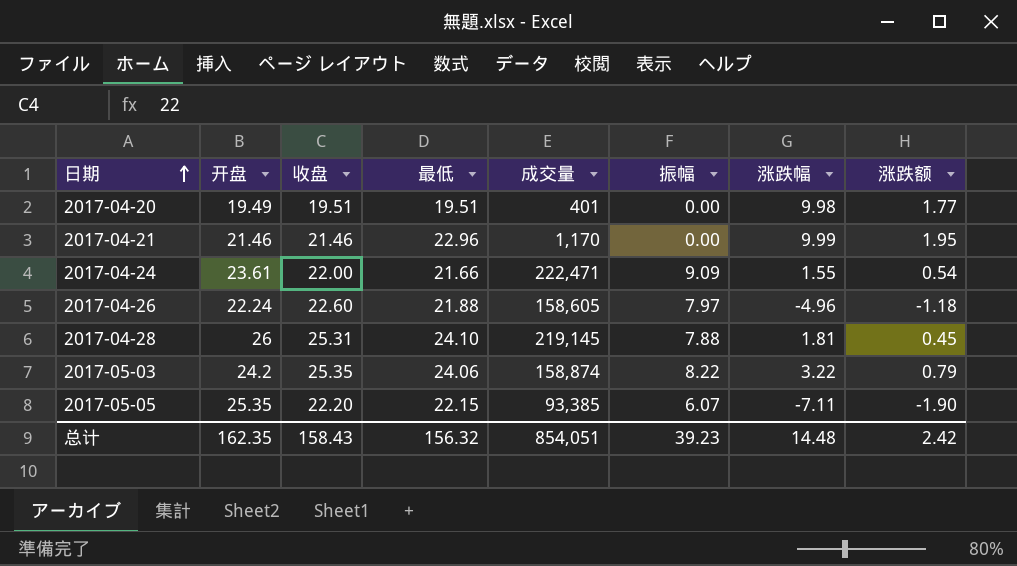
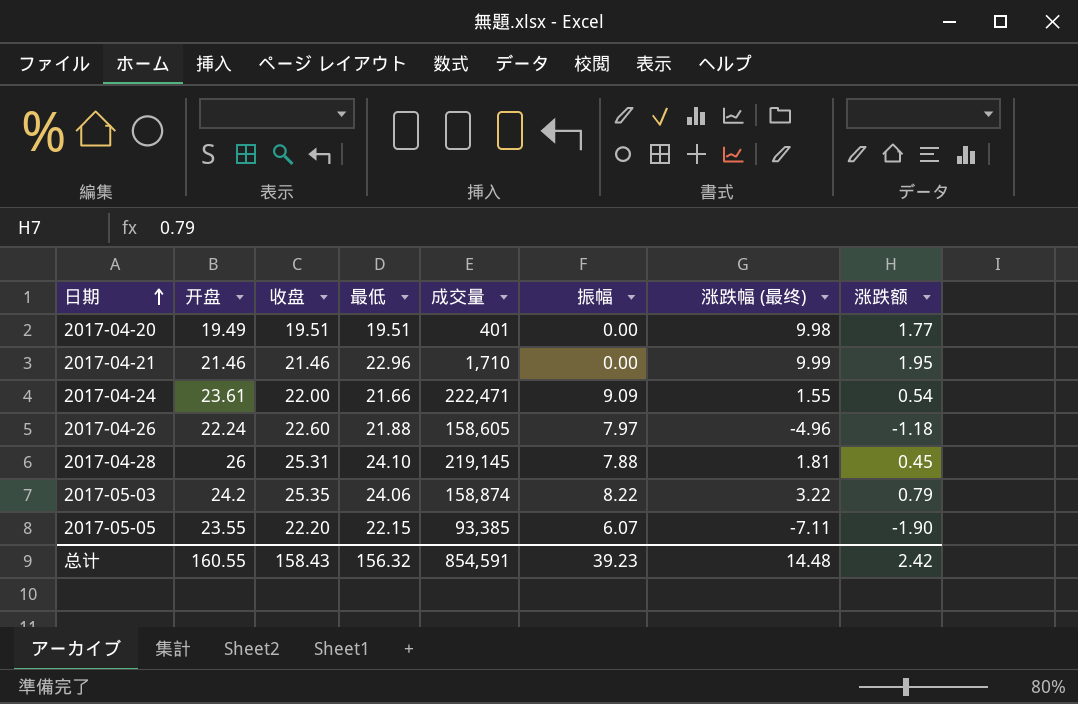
column name: 涨跌幅 -> 涨跌幅 (最终)
2017-04-21 | 成交量: 1,170 -> 1,710
2017-05-05 | 开盘: 25.35 -> 23.55
总计 | 开盘: 162.35 -> 160.55
总计 | 成交量: 854,051 -> 854,591

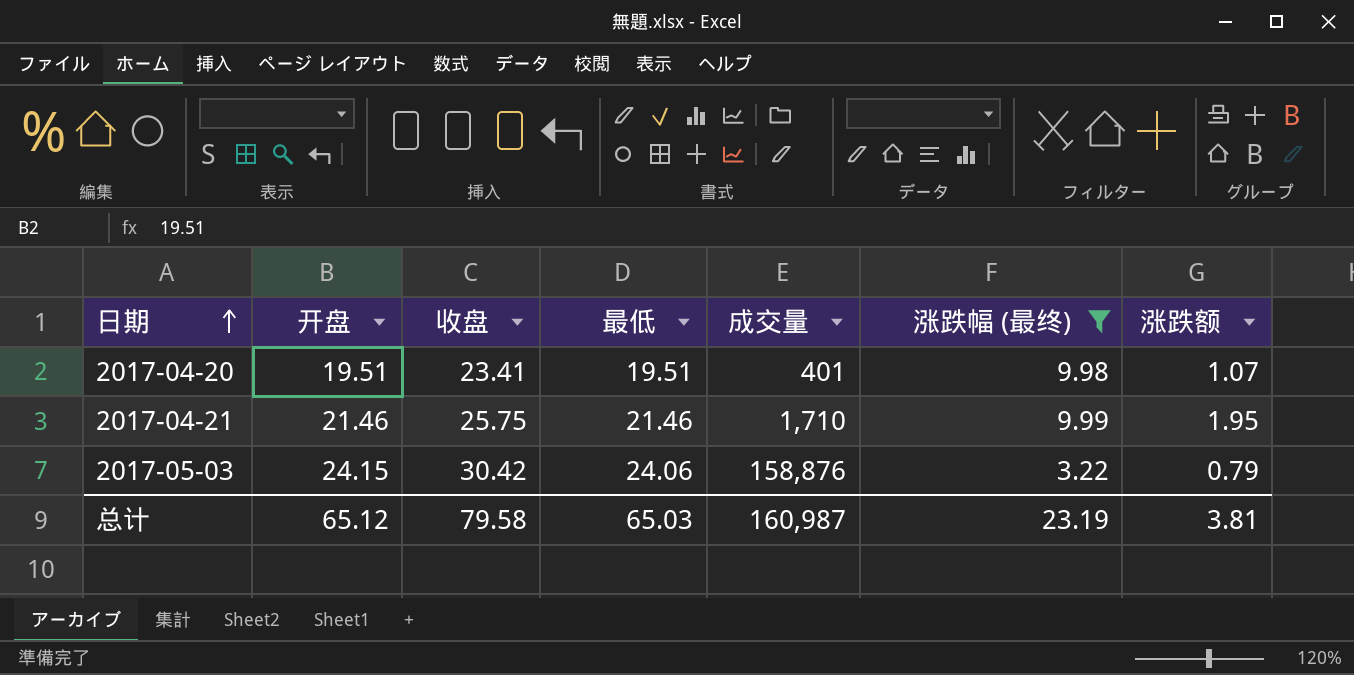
filter: none -> 涨跌幅 (最终) >= 3.22
column 振幅 | position: 6 -> none
2017-04-20 | 开盘: 19.49 -> 19.51
2017-04-20 | 收盘: 19.51 -> 23.41
2017-04-20 | 涨跌额: 1.77 -> 1.07
2017-04-21 | 收盘: 21.46 -> 25.75
2017-04-21 | 最低: 22.96 -> 21.46
2017-05-03 | 开盘: 24.2 -> 24.15
2017-05-03 | 收盘: 25.35 -> 30.42
2017-05-03 | 成交量: 158,874 -> 158,876
总计 | 开盘: 160.55 -> 65.12
总计 | 收盘: 158.43 -> 79.58
总计 | 最低: 156.32 -> 65.03
总计 | 成交量: 854,591 -> 160,987
总计 | 涨跌幅 (最终): 14.48 -> 23.19
总计 | 涨跌额: 2.42 -> 3.81

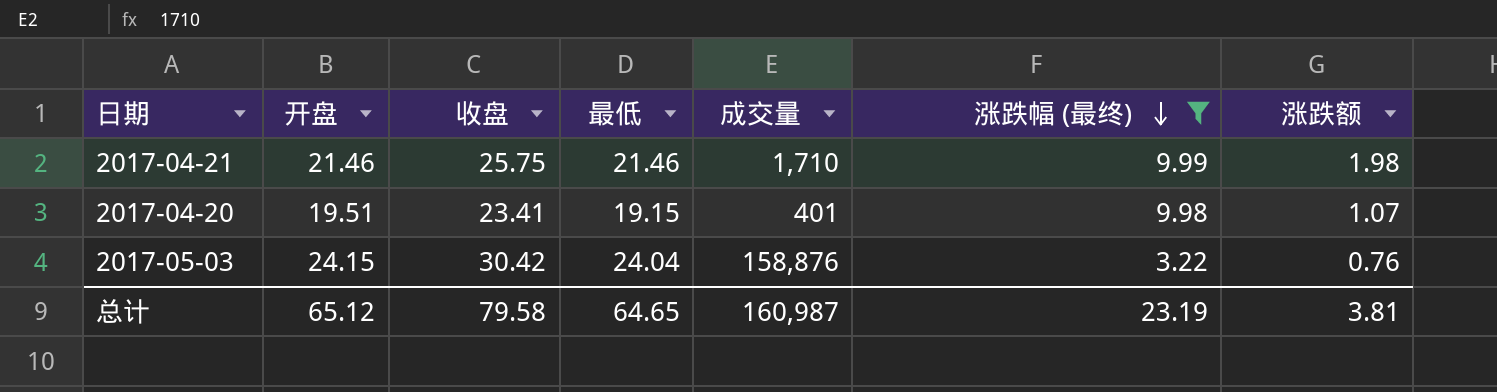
row order: 日期 ascending -> 涨跌幅 (最终) descending
2017-04-21 | 涨跌额: 1.95 -> 1.98
2017-04-20 | 最低: 19.51 -> 19.15
2017-05-03 | 最低: 24.06 -> 24.04
2017-05-03 | 涨跌额: 0.79 -> 0.76
总计 | 最低: 65.03 -> 64.65

